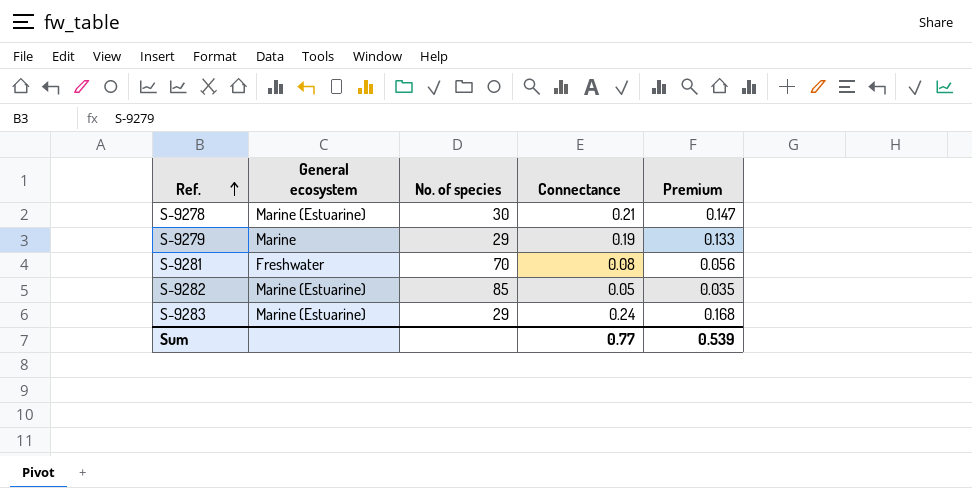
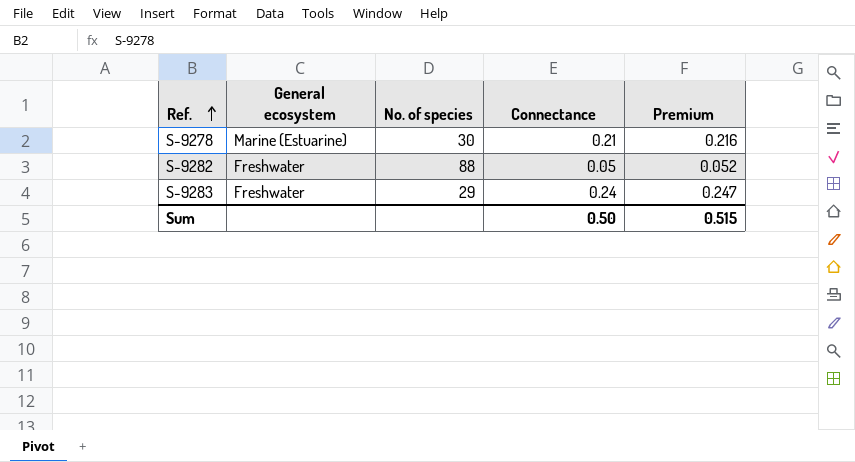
column Premium | formula: [Connectance] * 0.7 -> [Connectance] * 1.03
row S-9279: Marine | 29 | 0.19 | 0.133 -> none
row S-9281: Freshwater | 70 | 0.08 | 0.056 -> none
S-9282 | General ecosystem: Marine (Estuarine) -> Freshwater
S-9282 | No. of species: 85 -> 88
S-9283 | General ecosystem: Marine (Estuarine) -> Freshwater
Sum | Connectance: 0.77 -> 0.50
Sum | Premium: 0.539 -> 0.515

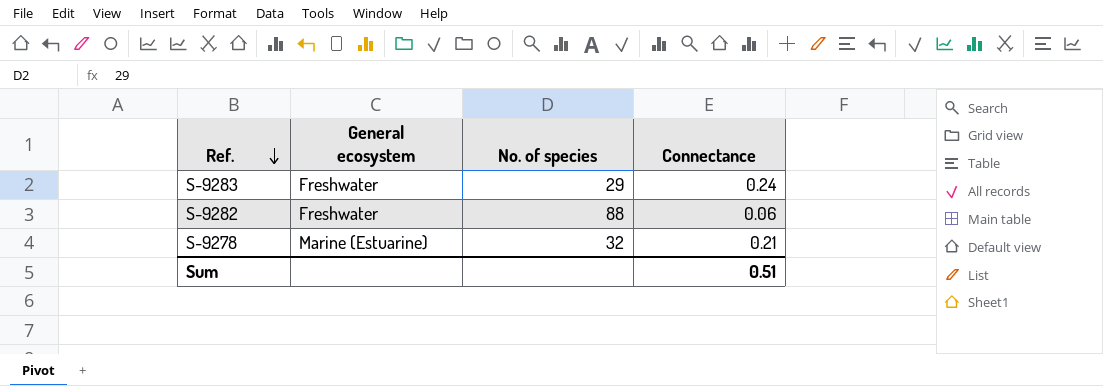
row order: Ref. ascending -> Ref. descending
column Premium | formula: [Connectance] * 1.03 -> none
S-9282 | Connectance: 0.05 -> 0.06
S-9278 | No. of species: 30 -> 32
Sum | Connectance: 0.50 -> 0.51

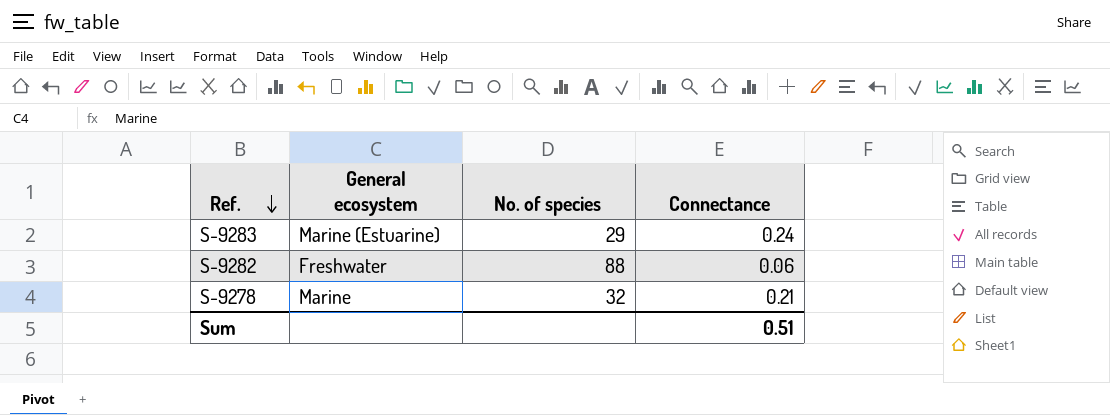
S-9283 | General ecosystem: Freshwater -> Marine (Estuarine)
S-9278 | General ecosystem: Marine (Estuarine) -> Marine

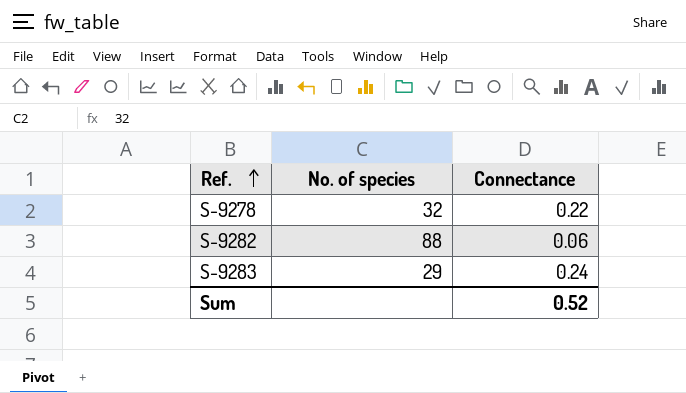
row order: Ref. descending -> Ref. ascending
column General ecosystem | position: 2 -> none
S-9278 | Connectance: 0.21 -> 0.22
Sum | Connectance: 0.51 -> 0.52

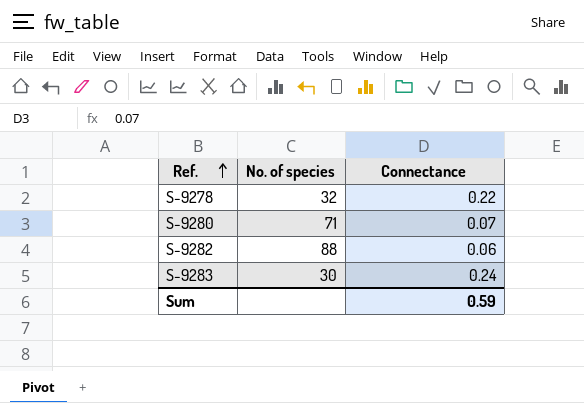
row S-9280: none -> 71 | 0.07
S-9283 | No. of species: 29 -> 30
Sum | Connectance: 0.52 -> 0.59

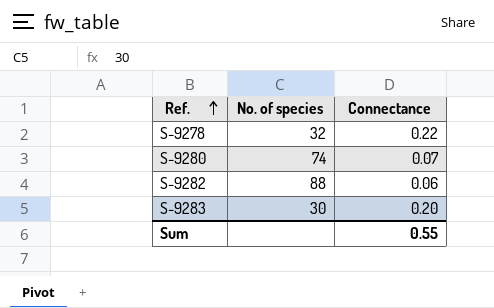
S-9280 | No. of species: 71 -> 74
S-9283 | Connectance: 0.24 -> 0.20
Sum | Connectance: 0.59 -> 0.55

